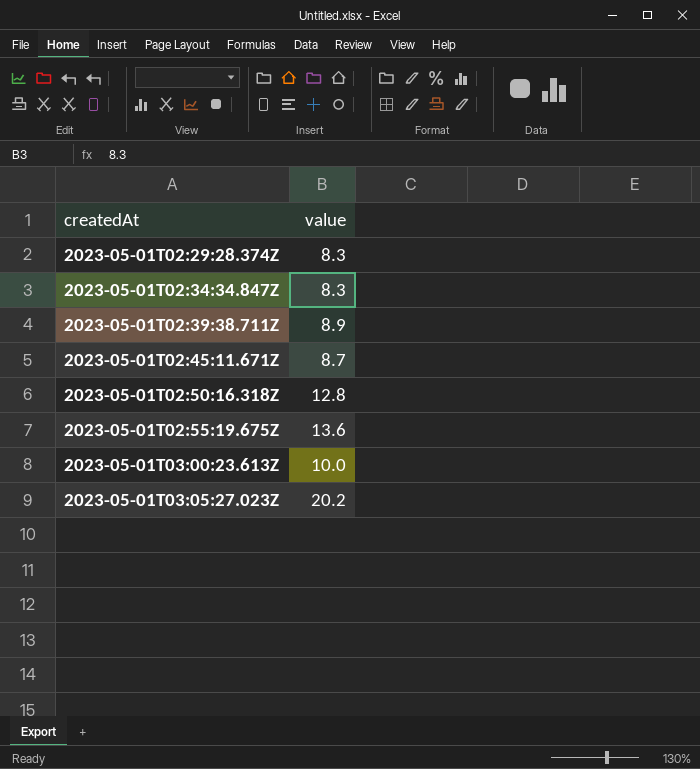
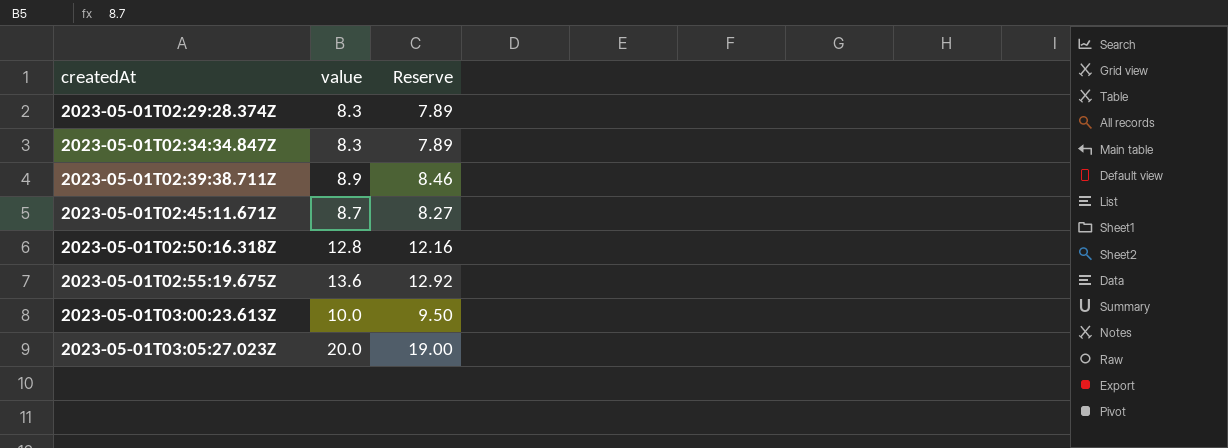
column Reserve | formula: none -> [value] * 0.95
2023-05-01T03:05:27.023Z | value: 20.2 -> 20.0

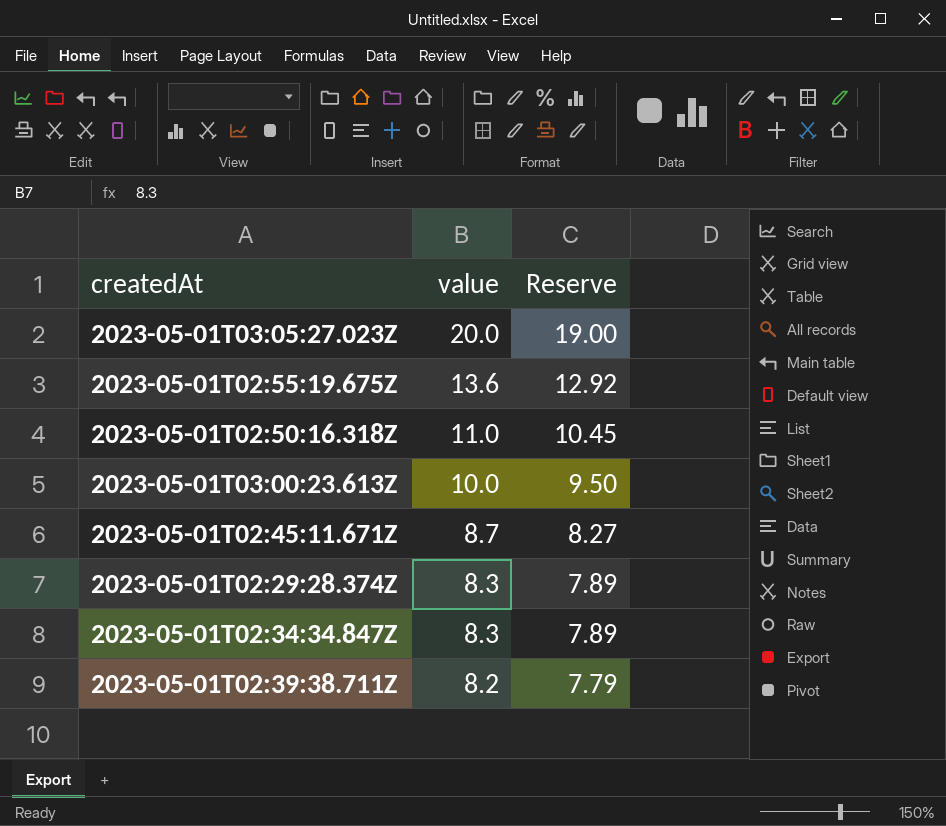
row order: createdAt ascending -> value descending
2023-05-01T02:50:16.318Z | value: 12.8 -> 11.0
2023-05-01T02:50:16.318Z | Reserve: 12.16 -> 10.45
2023-05-01T02:39:38.711Z | value: 8.9 -> 8.2
2023-05-01T02:39:38.711Z | Reserve: 8.46 -> 7.79

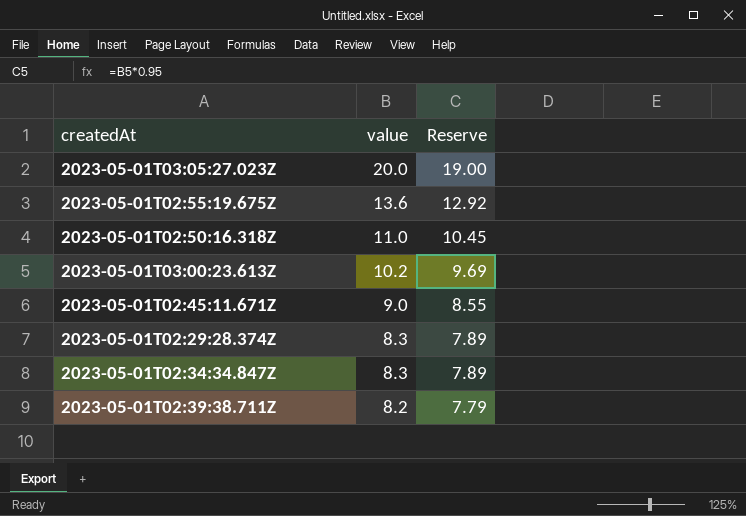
2023-05-01T03:00:23.613Z | value: 10.0 -> 10.2
2023-05-01T03:00:23.613Z | Reserve: 9.50 -> 9.69
2023-05-01T02:45:11.671Z | value: 8.7 -> 9.0
2023-05-01T02:45:11.671Z | Reserve: 8.27 -> 8.55

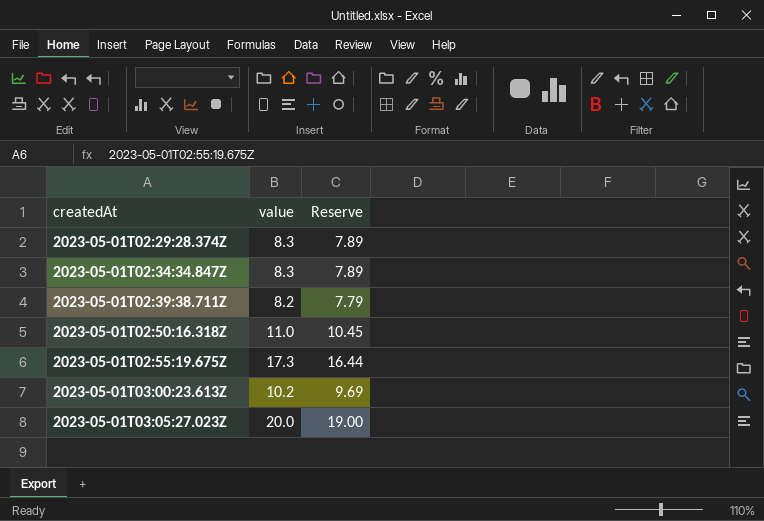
row order: value descending -> createdAt ascending
row 2023-05-01T02:45:11.671Z: 9.0 | 8.55 -> none
2023-05-01T02:55:19.675Z | value: 13.6 -> 17.3
2023-05-01T02:55:19.675Z | Reserve: 12.92 -> 16.44

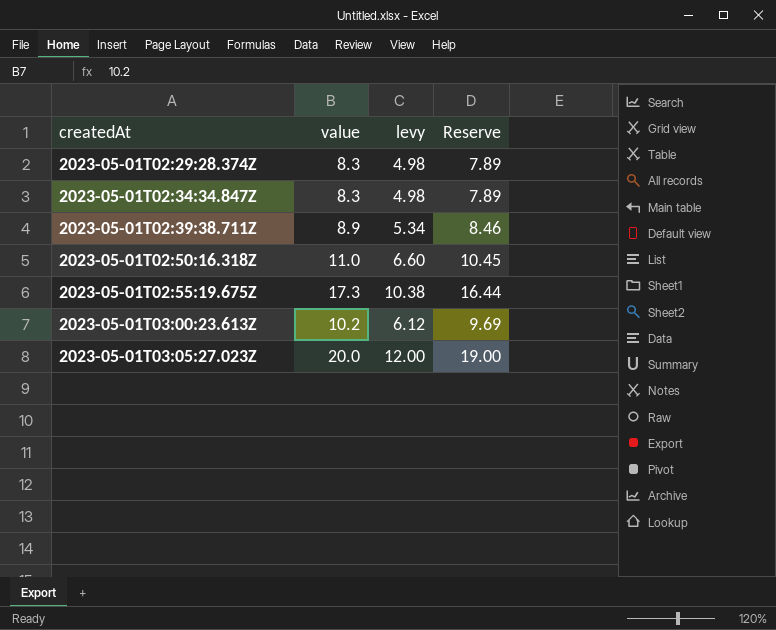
column levy | formula: none -> [value] * 0.6
2023-05-01T02:39:38.711Z | value: 8.2 -> 8.9
2023-05-01T02:39:38.711Z | Reserve: 7.79 -> 8.46

